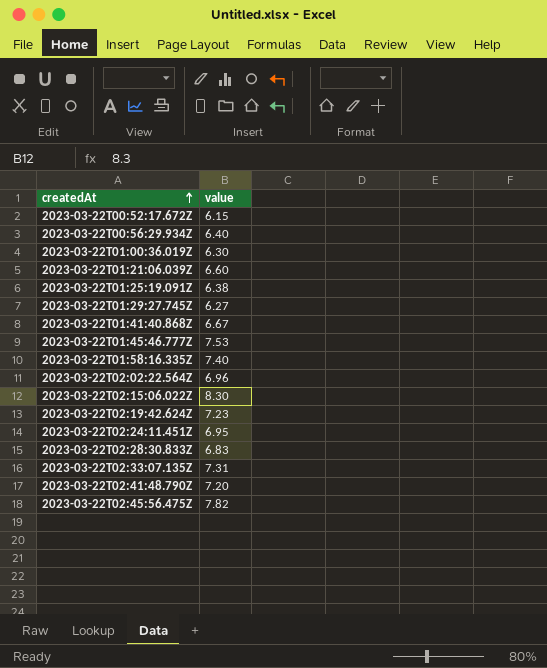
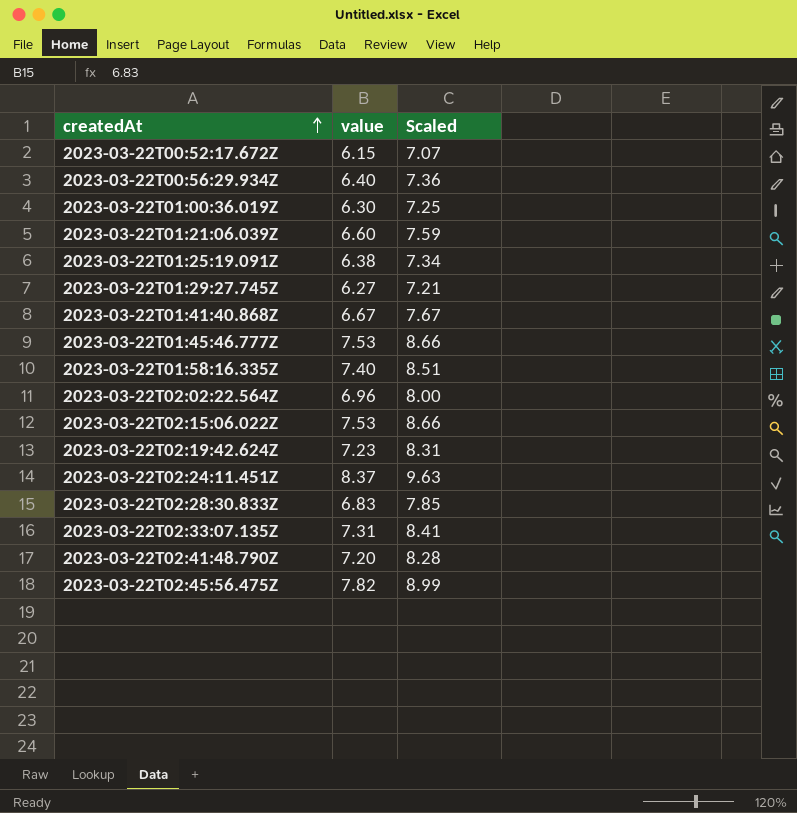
column Scaled | formula: none -> [value] * 1.15
2023-03-22T02:15:06.022Z | value: 8.30 -> 7.53
2023-03-22T02:24:11.451Z | value: 6.95 -> 8.37

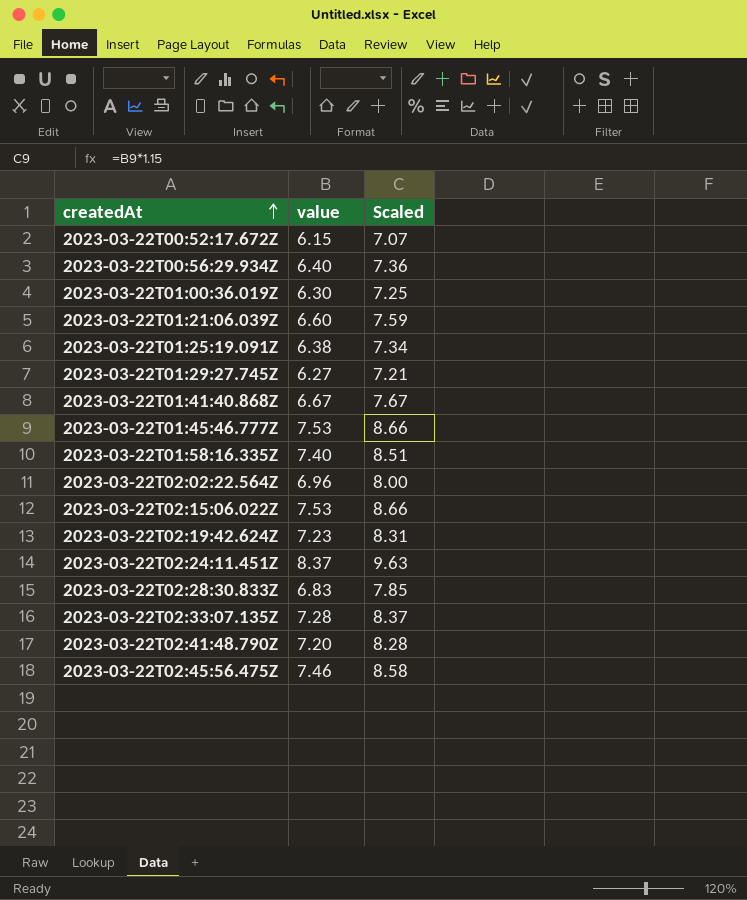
2023-03-22T02:33:07.135Z | value: 7.31 -> 7.28
2023-03-22T02:33:07.135Z | Scaled: 8.41 -> 8.37
2023-03-22T02:45:56.475Z | value: 7.82 -> 7.46
2023-03-22T02:45:56.475Z | Scaled: 8.99 -> 8.58

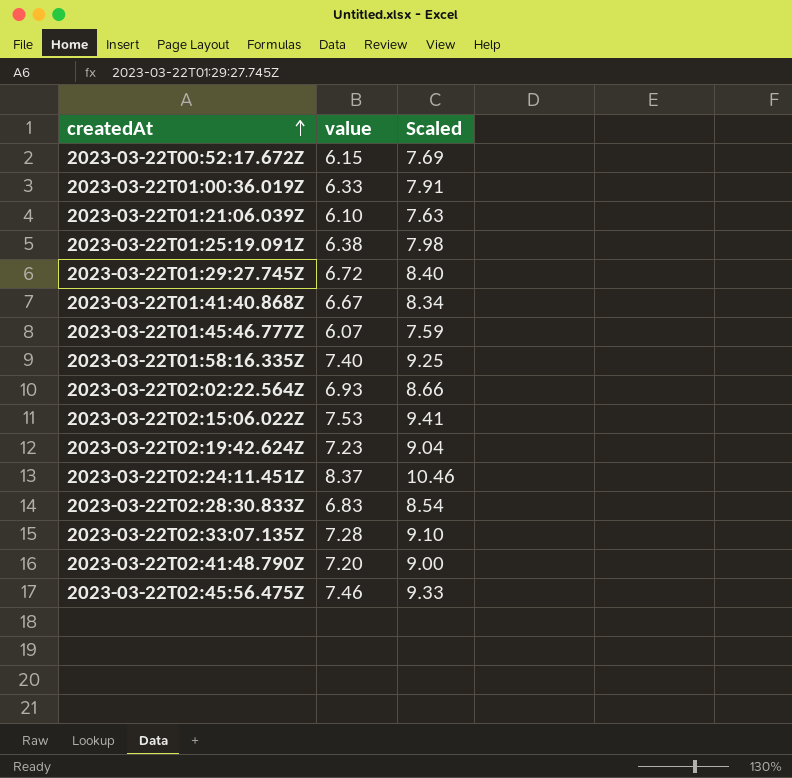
column Scaled | formula: [value] * 1.15 -> [value] * 1.25
row 2023-03-22T00:56:29.934Z: 6.40 | 7.36 -> none
2023-03-22T01:00:36.019Z | value: 6.30 -> 6.33
2023-03-22T01:21:06.039Z | value: 6.60 -> 6.10
2023-03-22T01:29:27.745Z | value: 6.27 -> 6.72
2023-03-22T01:45:46.777Z | value: 7.53 -> 6.07
2023-03-22T02:02:22.564Z | value: 6.96 -> 6.93

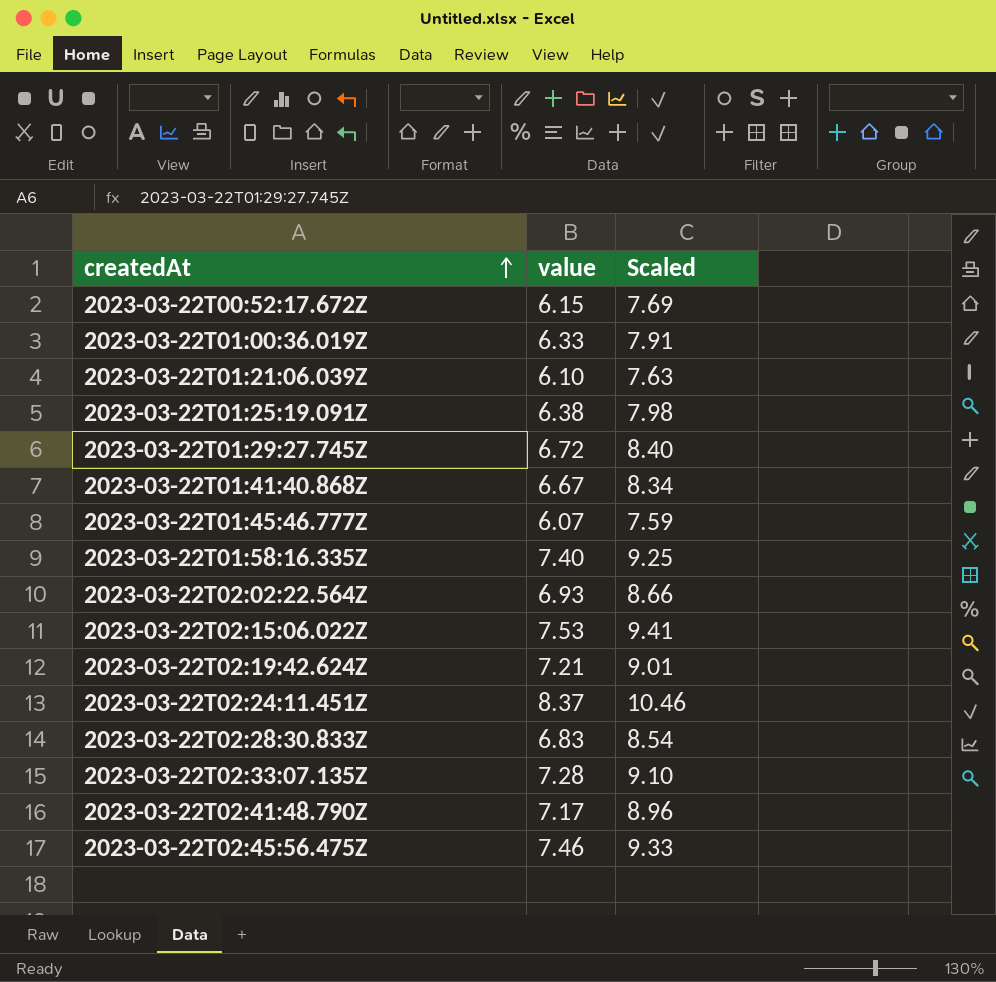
2023-03-22T02:19:42.624Z | value: 7.23 -> 7.21
2023-03-22T02:19:42.624Z | Scaled: 9.04 -> 9.01
2023-03-22T02:41:48.790Z | value: 7.20 -> 7.17
2023-03-22T02:41:48.790Z | Scaled: 9.00 -> 8.96

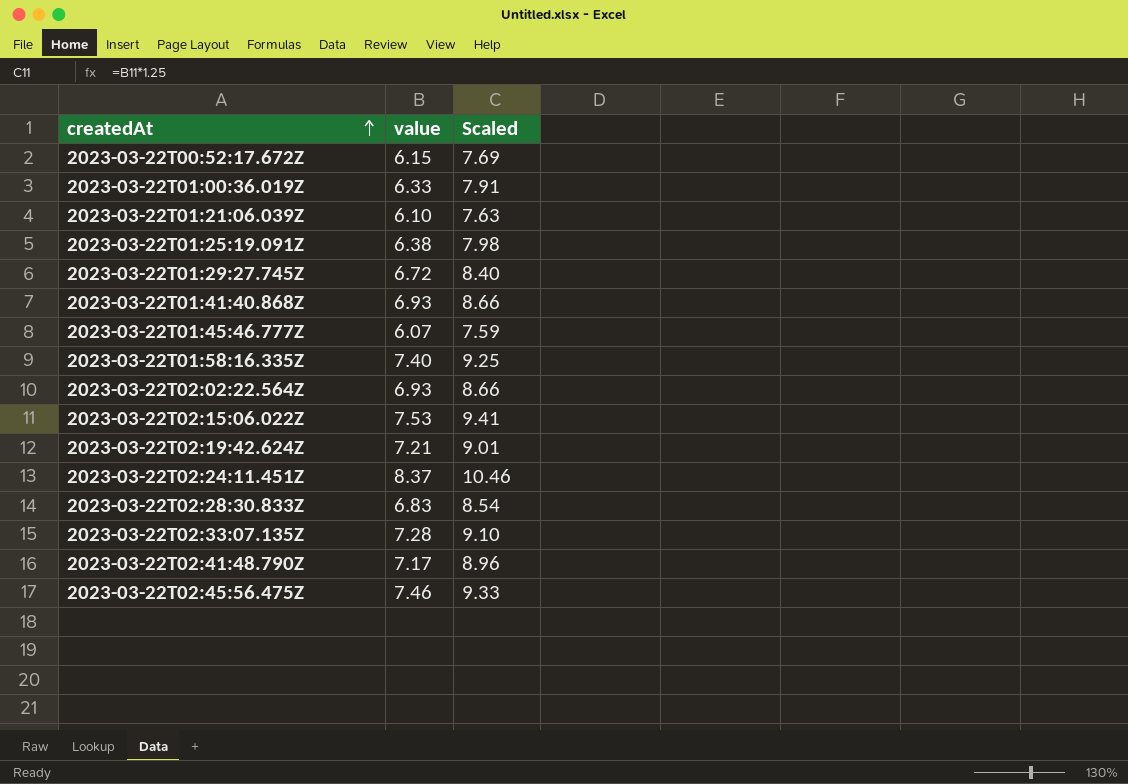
2023-03-22T01:41:40.868Z | value: 6.67 -> 6.93
2023-03-22T01:41:40.868Z | Scaled: 8.34 -> 8.66

